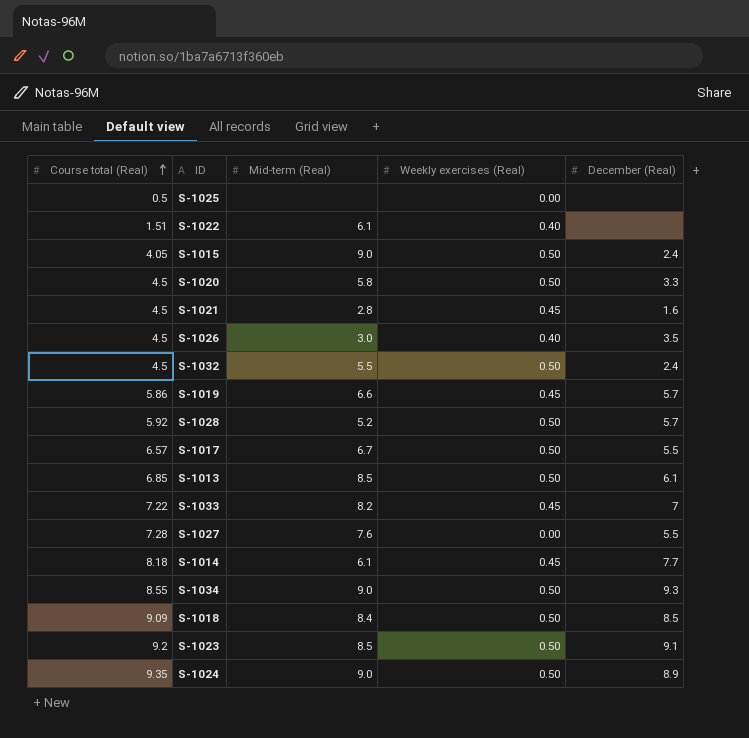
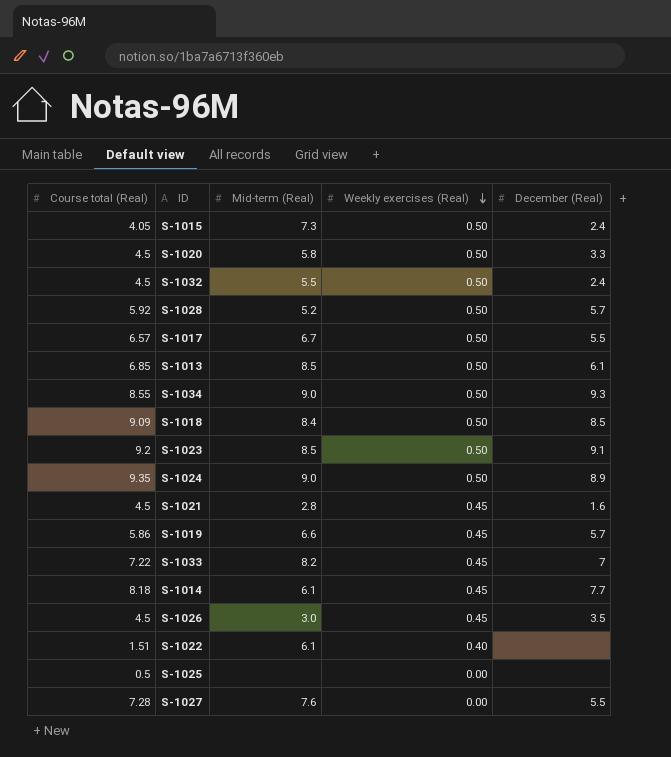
row order: Course total (Real) ascending -> Weekly exercises (Real) descending
S-1015 | Mid-term (Real): 9.0 -> 7.3
S-1026 | Weekly exercises (Real): 0.40 -> 0.45

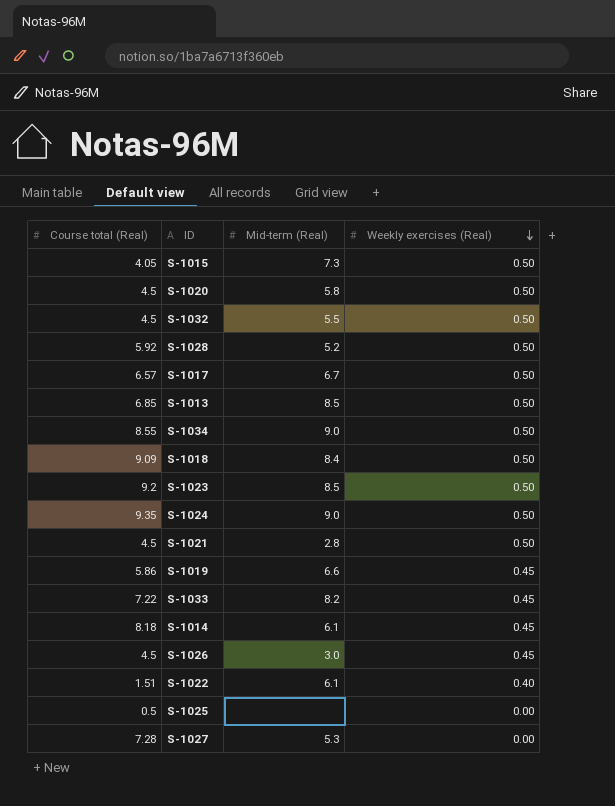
column December (Real) | position: 5 -> none
S-1021 | Weekly exercises (Real): 0.45 -> 0.50
S-1027 | Mid-term (Real): 7.6 -> 5.3

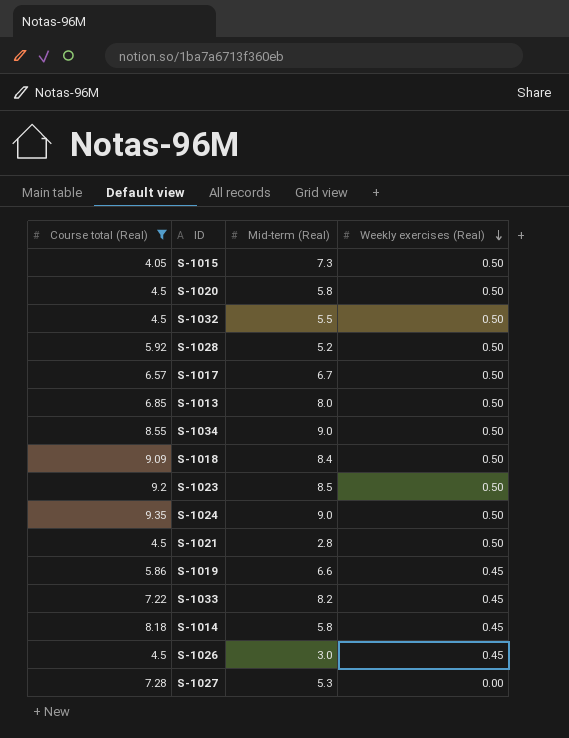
filter: none -> Course total (Real) >= 4.05
S-1013 | Mid-term (Real): 8.5 -> 8.0
S-1014 | Mid-term (Real): 6.1 -> 5.8

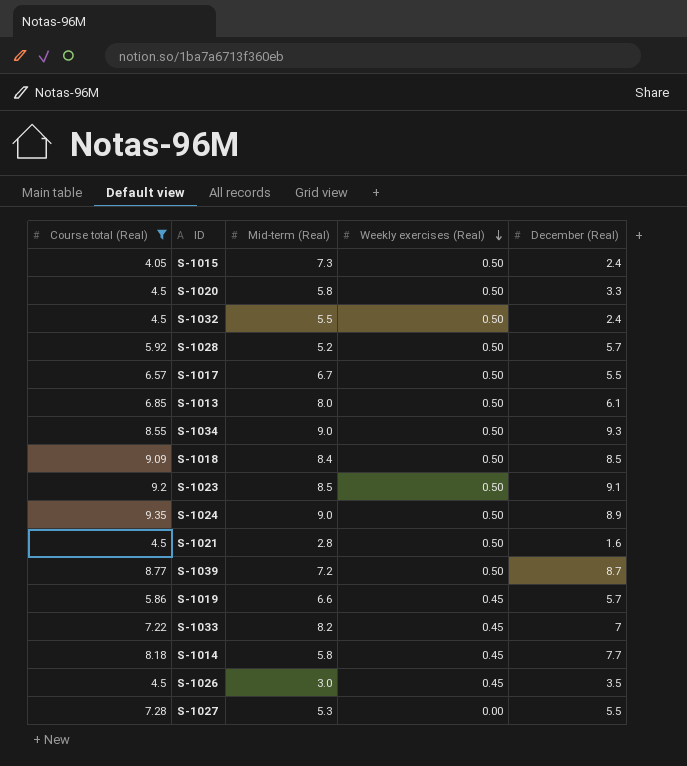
column December (Real) | position: none -> 5
row S-1039: none -> 8.77 | 7.2 | 0.50 | 8.7

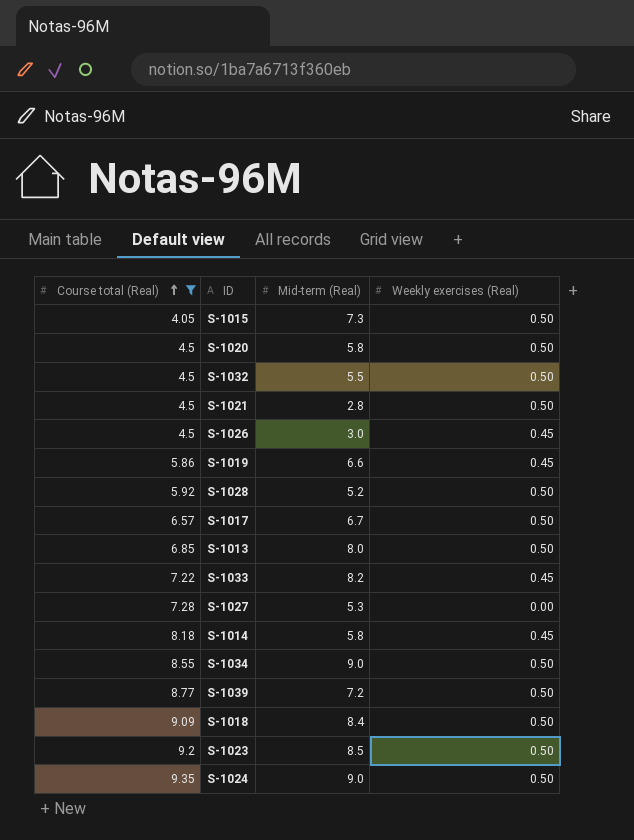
row order: Weekly exercises (Real) descending -> Course total (Real) ascending
column December (Real) | position: 5 -> none

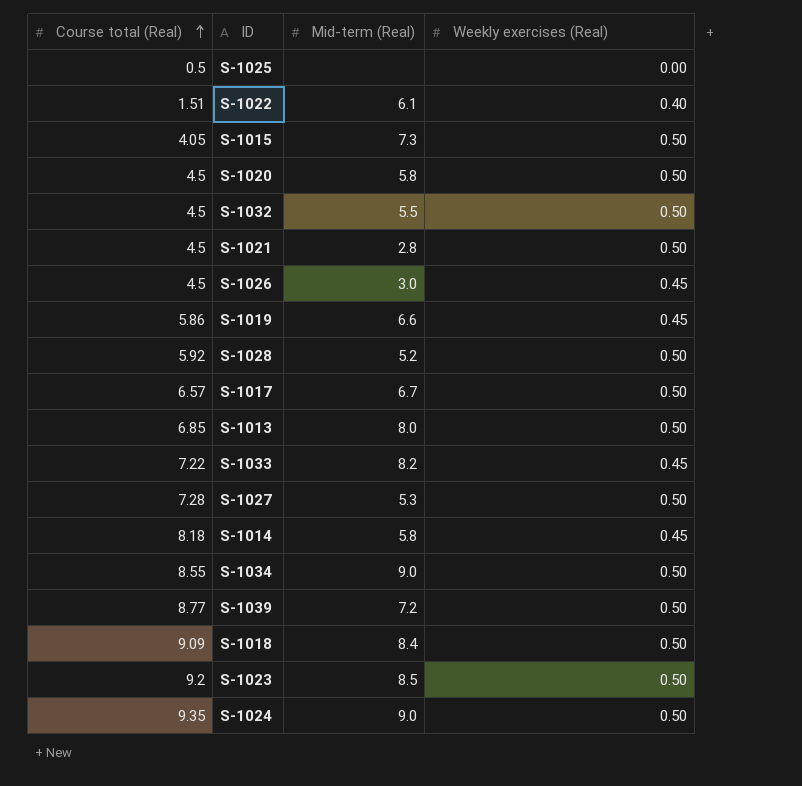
filter: Course total (Real) >= 4.05 -> none
S-1027 | Weekly exercises (Real): 0.00 -> 0.50

